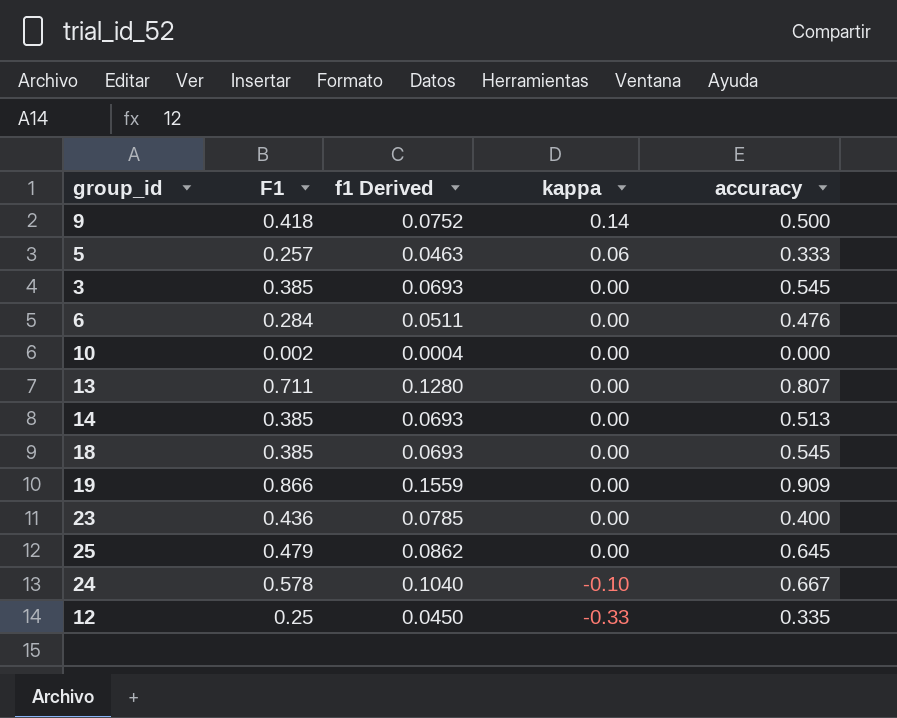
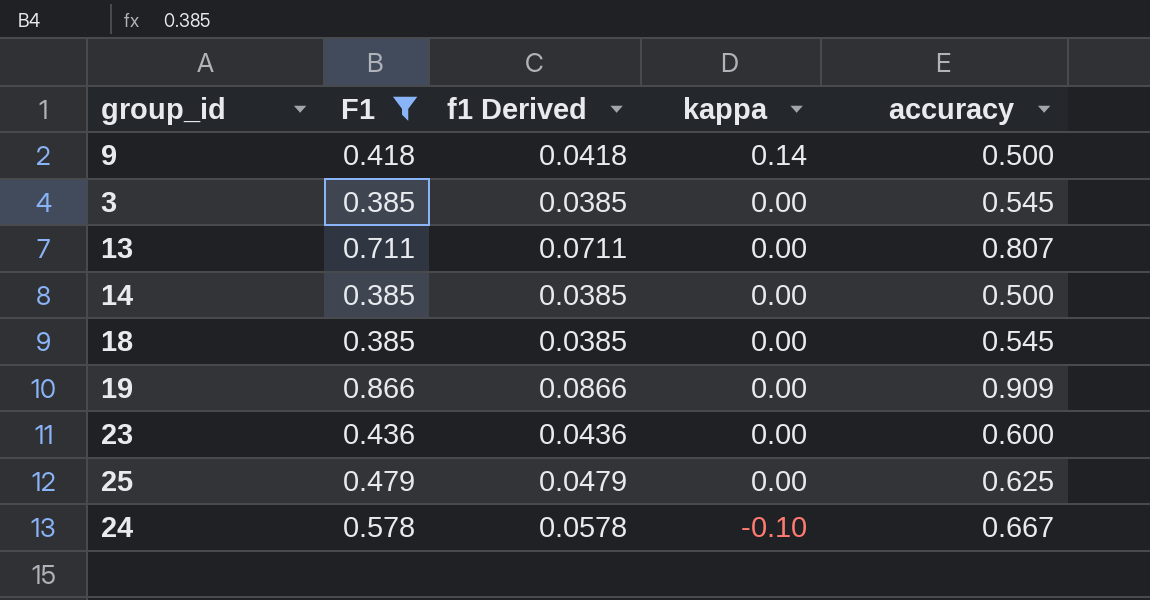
filter: none -> F1 >= 0.385
column f1 Derived | formula: [F1] * 0.18 -> [F1] * 0.1
14 | accuracy: 0.513 -> 0.500
23 | accuracy: 0.400 -> 0.600
25 | accuracy: 0.645 -> 0.625

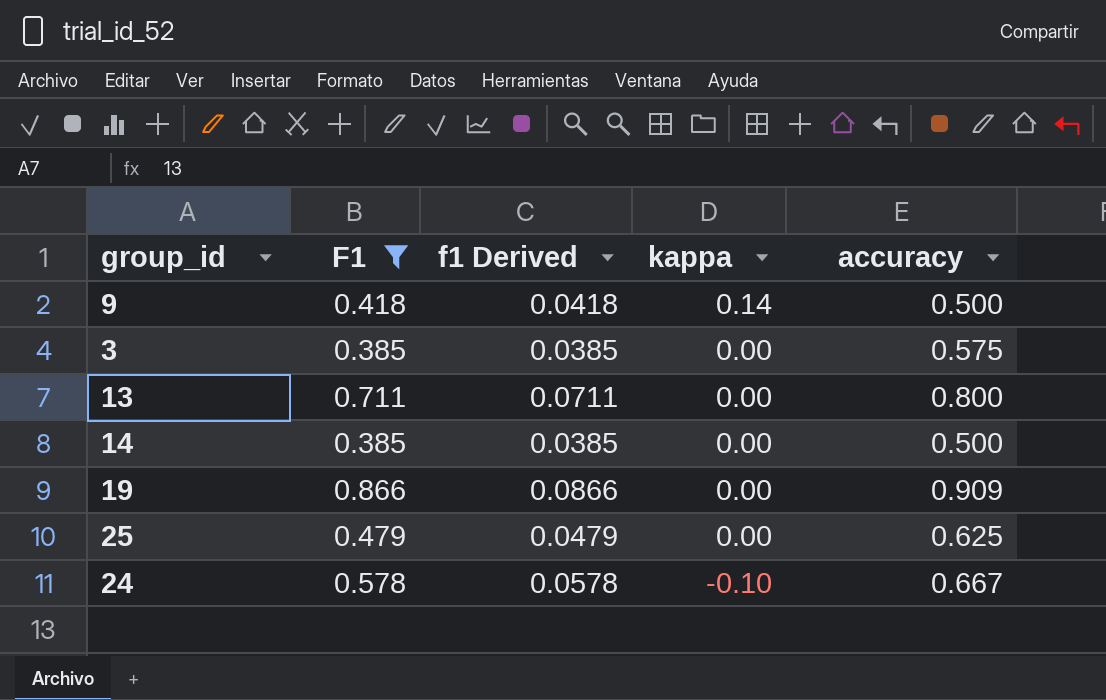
row 18: 0.385 | 0.0385 | 0.00 | 0.545 -> none
row 23: 0.436 | 0.0436 | 0.00 | 0.600 -> none
3 | accuracy: 0.545 -> 0.575
13 | accuracy: 0.807 -> 0.800

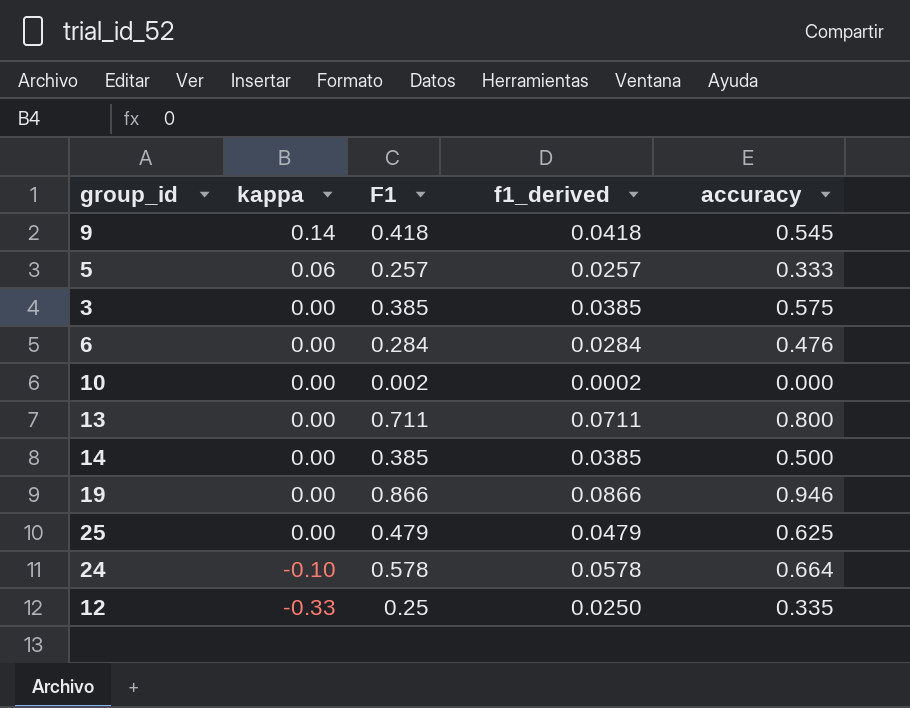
filter: F1 >= 0.385 -> none
column kappa | position: 4 -> 2
column name: f1 Derived -> f1_derived
9 | accuracy: 0.500 -> 0.545
19 | accuracy: 0.909 -> 0.946
24 | accuracy: 0.667 -> 0.664

